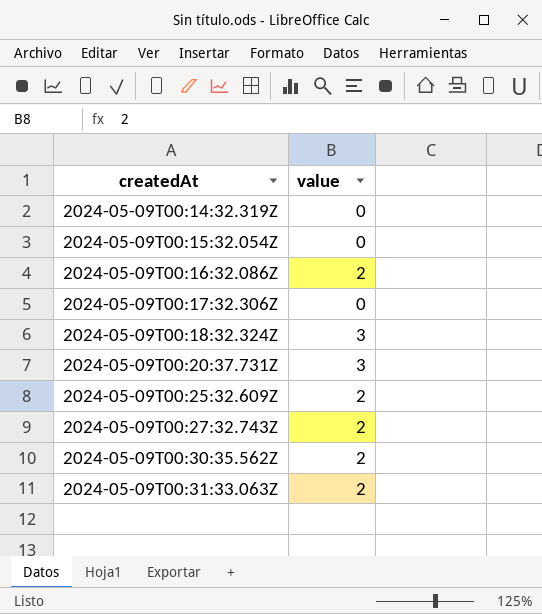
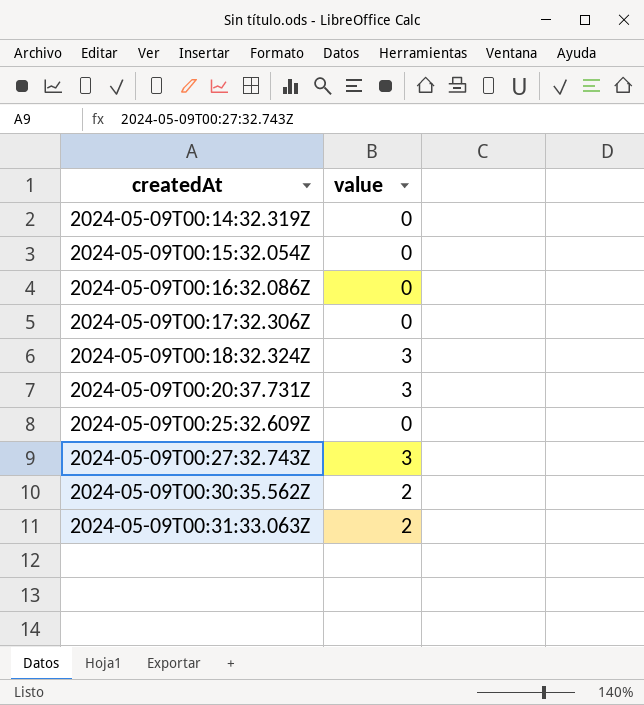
2024-05-09T00:16:32.086Z | value: 2 -> 0
2024-05-09T00:25:32.609Z | value: 2 -> 0
2024-05-09T00:27:32.743Z | value: 2 -> 3

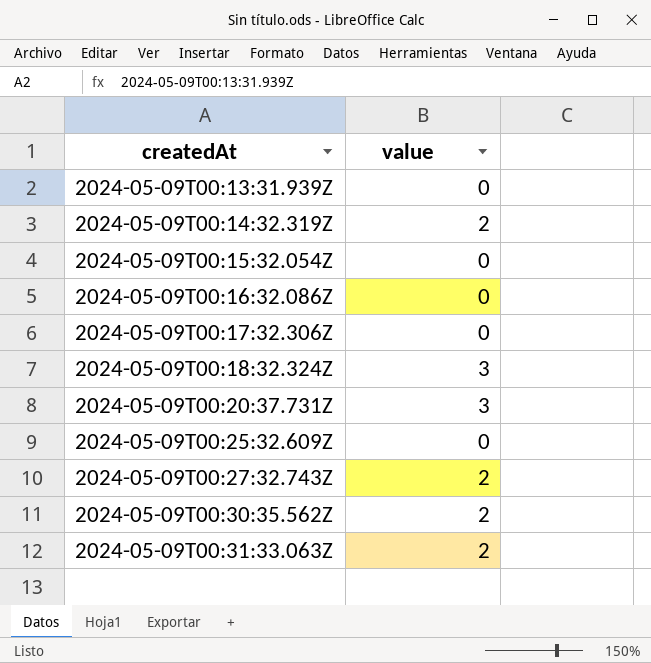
row 2024-05-09T00:13:31.939Z: none -> 0
2024-05-09T00:14:32.319Z | value: 0 -> 2
2024-05-09T00:27:32.743Z | value: 3 -> 2

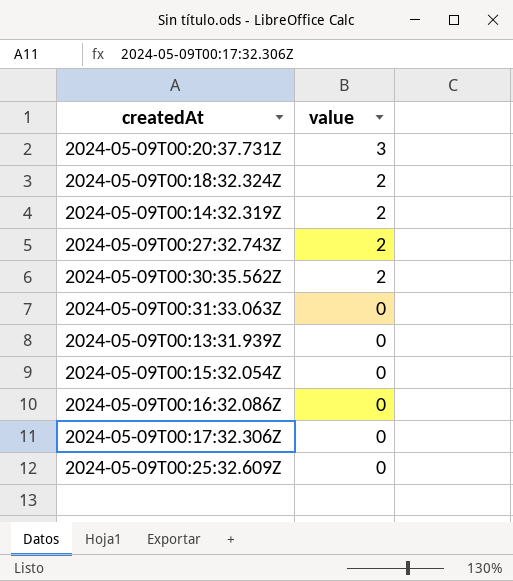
row order: createdAt ascending -> value descending
2024-05-09T00:18:32.324Z | value: 3 -> 2
2024-05-09T00:31:33.063Z | value: 2 -> 0

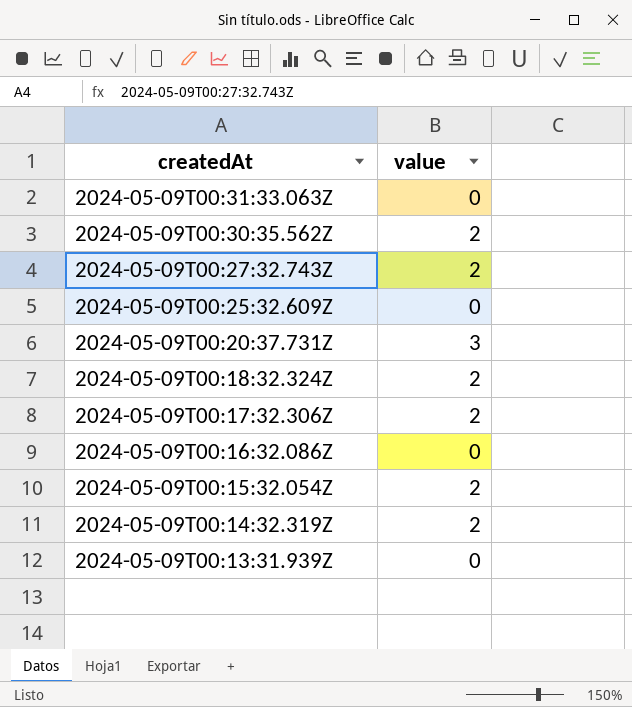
row order: value descending -> createdAt descending
2024-05-09T00:17:32.306Z | value: 0 -> 2
2024-05-09T00:15:32.054Z | value: 0 -> 2

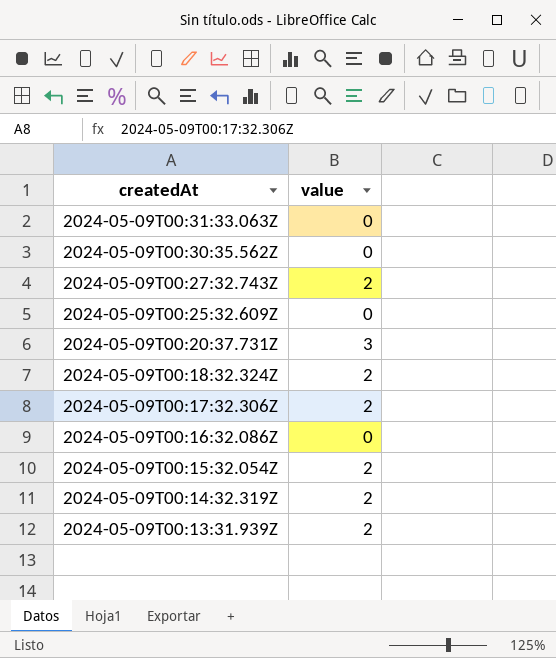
2024-05-09T00:30:35.562Z | value: 2 -> 0
2024-05-09T00:13:31.939Z | value: 0 -> 2

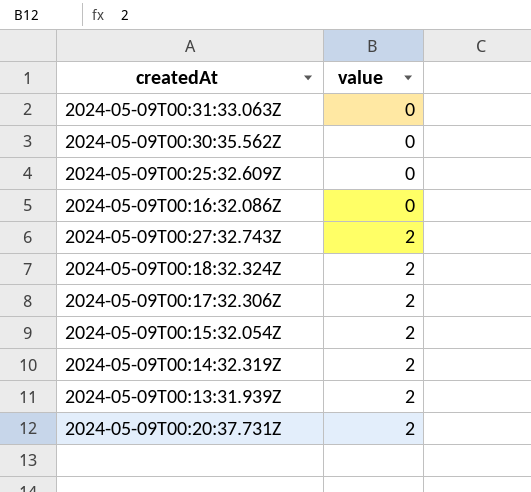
row order: createdAt descending -> value ascending
2024-05-09T00:20:37.731Z | value: 3 -> 2

